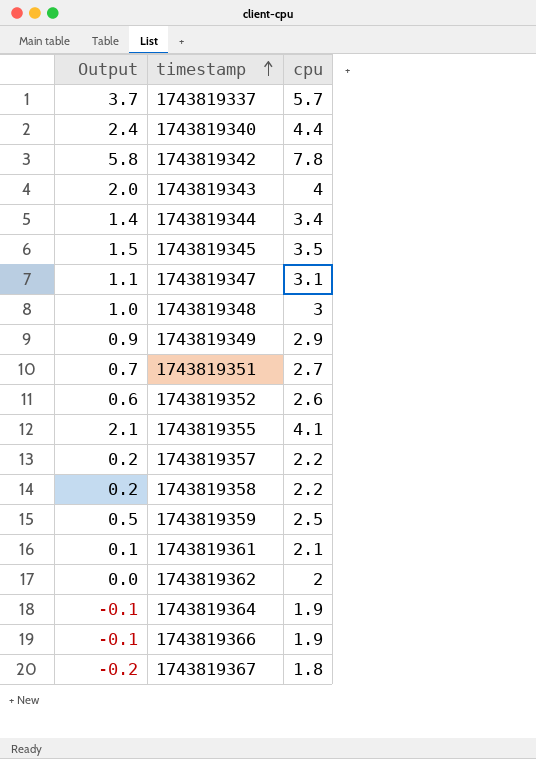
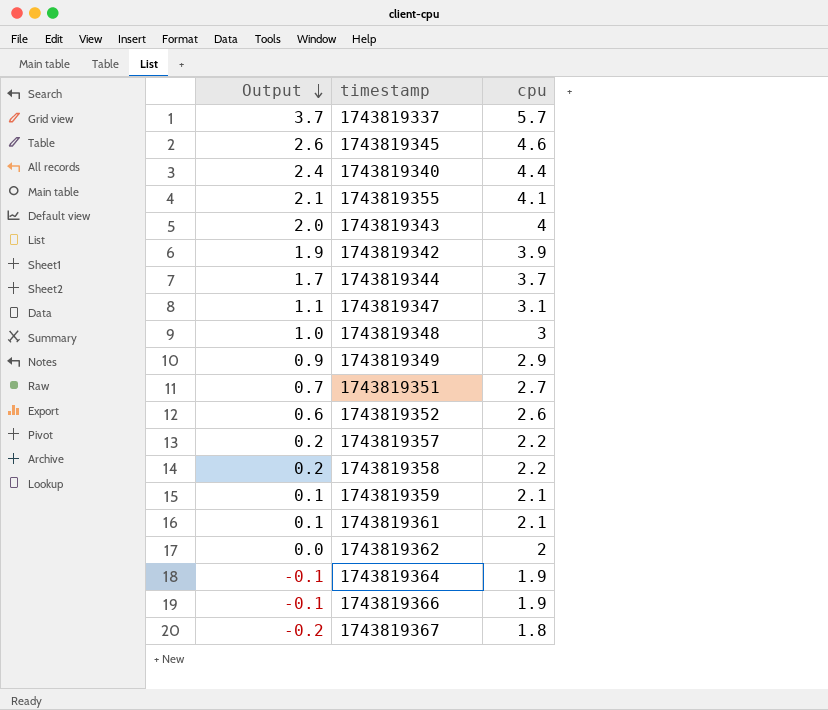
row order: timestamp ascending -> Output descending
1743819345 | Output: 1.5 -> 2.6
1743819345 | cpu: 3.5 -> 4.6
1743819342 | Output: 5.8 -> 1.9
1743819342 | cpu: 7.8 -> 3.9
1743819344 | Output: 1.4 -> 1.7
1743819344 | cpu: 3.4 -> 3.7
1743819359 | Output: 0.5 -> 0.1
1743819359 | cpu: 2.5 -> 2.1

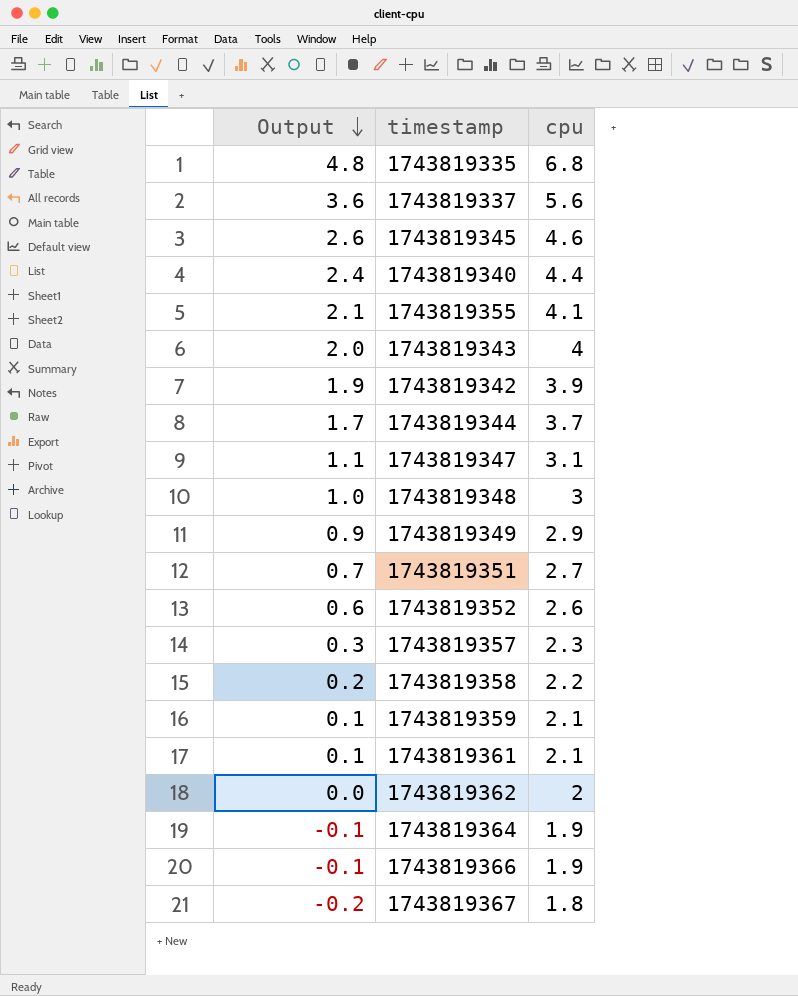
row 1743819335: none -> 4.8 | 6.8
1743819337 | Output: 3.7 -> 3.6
1743819337 | cpu: 5.7 -> 5.6
1743819357 | Output: 0.2 -> 0.3
1743819357 | cpu: 2.2 -> 2.3

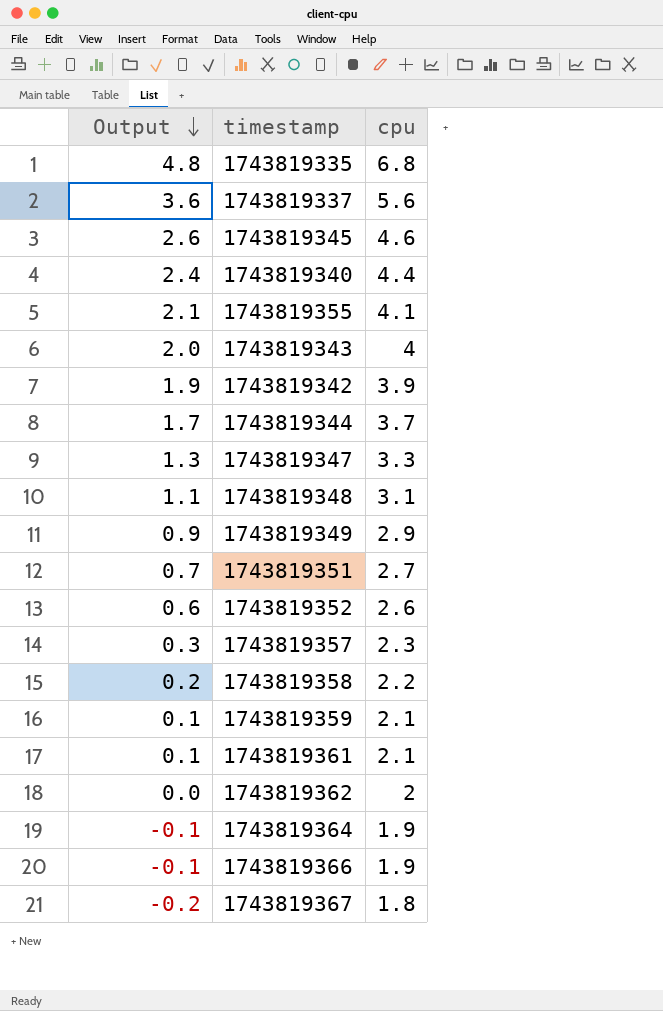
1743819347 | Output: 1.1 -> 1.3
1743819347 | cpu: 3.1 -> 3.3
1743819348 | Output: 1.0 -> 1.1
1743819348 | cpu: 3 -> 3.1

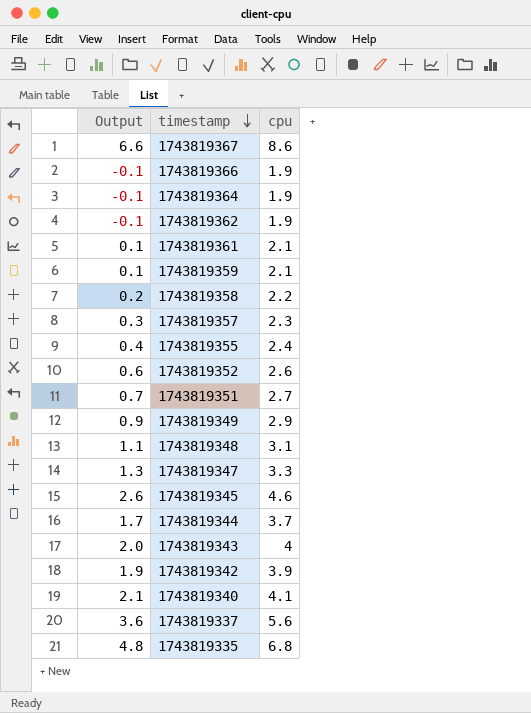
row order: Output descending -> timestamp descending
1743819367 | Output: -0.2 -> 6.6
1743819367 | cpu: 1.8 -> 8.6
1743819362 | Output: 0.0 -> -0.1
1743819362 | cpu: 2 -> 1.9
1743819355 | Output: 2.1 -> 0.4
1743819355 | cpu: 4.1 -> 2.4
1743819340 | Output: 2.4 -> 2.1
1743819340 | cpu: 4.4 -> 4.1

